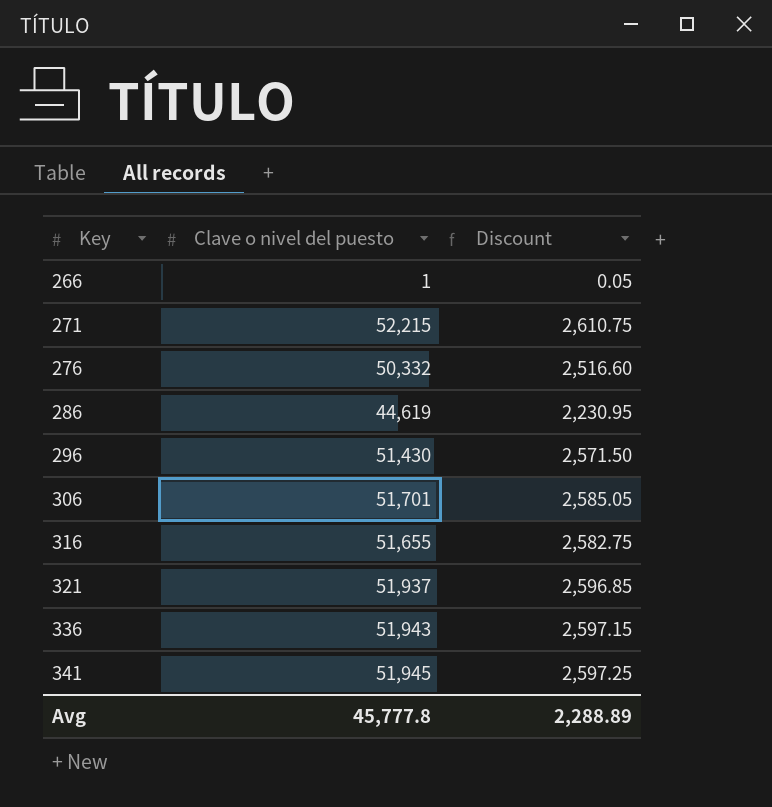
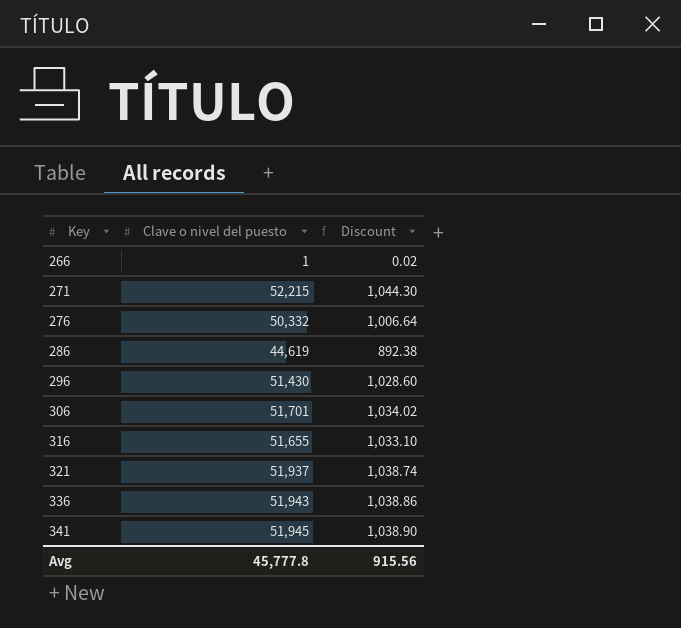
column Discount | formula: [Clave o nivel del puesto] * 0.05 -> [Clave o nivel del puesto] * 0.02
Avg | Discount: 2,288.89 -> 915.56

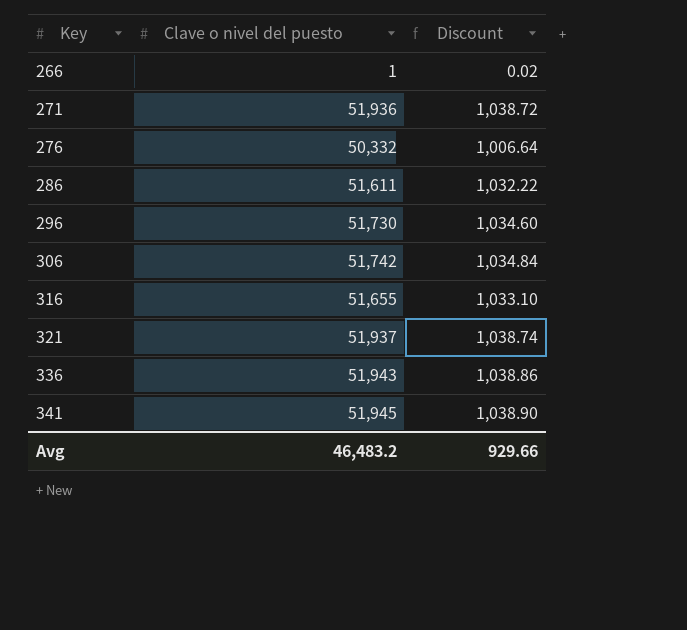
271 | Clave o nivel del puesto: 52,215 -> 51,936
271 | Discount: 1,044.30 -> 1,038.72
286 | Clave o nivel del puesto: 44,619 -> 51,611
286 | Discount: 892.38 -> 1,032.22
296 | Clave o nivel del puesto: 51,430 -> 51,730
296 | Discount: 1,028.60 -> 1,034.60
306 | Clave o nivel del puesto: 51,701 -> 51,742
306 | Discount: 1,034.02 -> 1,034.84
Avg | Clave o nivel del puesto: 45,777.8 -> 46,483.2
Avg | Discount: 915.56 -> 929.66

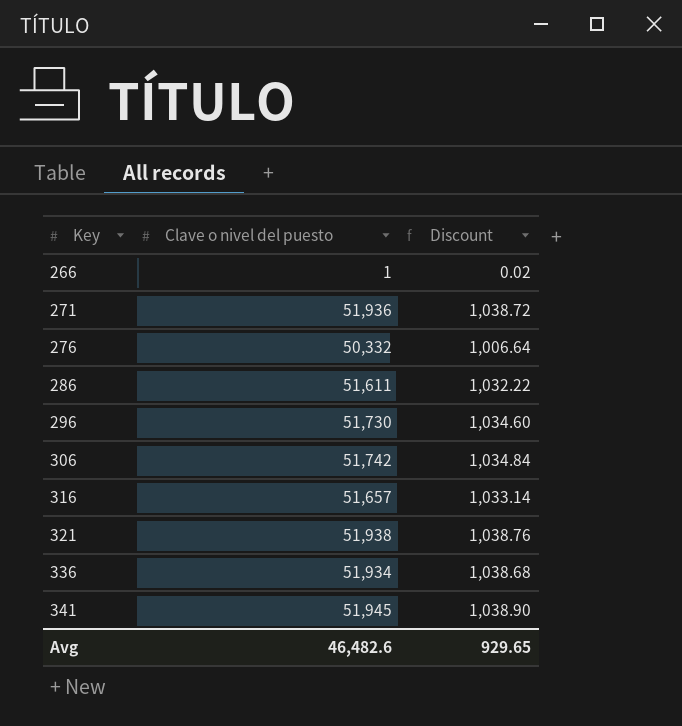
316 | Clave o nivel del puesto: 51,655 -> 51,657
316 | Discount: 1,033.10 -> 1,033.14
321 | Clave o nivel del puesto: 51,937 -> 51,938
321 | Discount: 1,038.74 -> 1,038.76
336 | Clave o nivel del puesto: 51,943 -> 51,934
336 | Discount: 1,038.86 -> 1,038.68
Avg | Clave o nivel del puesto: 46,483.2 -> 46,482.6
Avg | Discount: 929.66 -> 929.65

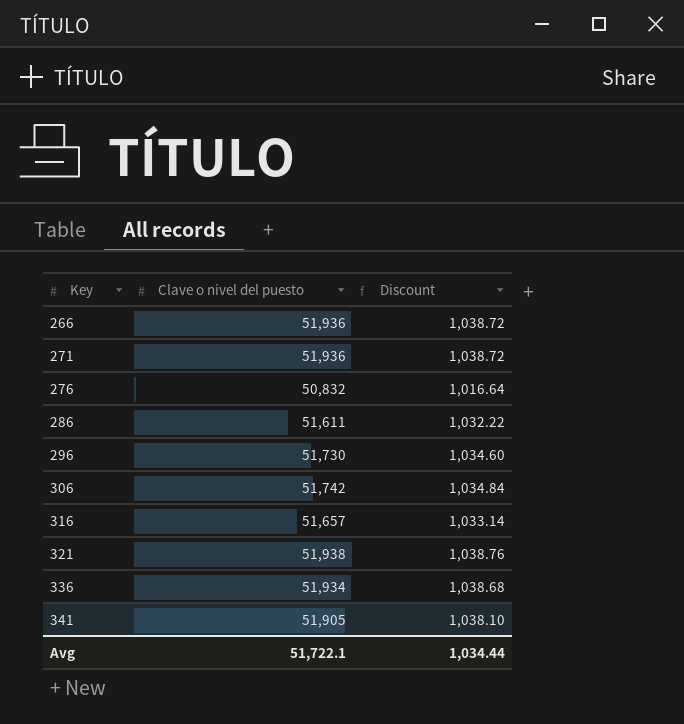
266 | Clave o nivel del puesto: 1 -> 51,936
266 | Discount: 0.02 -> 1,038.72
276 | Clave o nivel del puesto: 50,332 -> 50,832
276 | Discount: 1,006.64 -> 1,016.64
341 | Clave o nivel del puesto: 51,945 -> 51,905
341 | Discount: 1,038.90 -> 1,038.10
Avg | Clave o nivel del puesto: 46,482.6 -> 51,722.1
Avg | Discount: 929.65 -> 1,034.44

